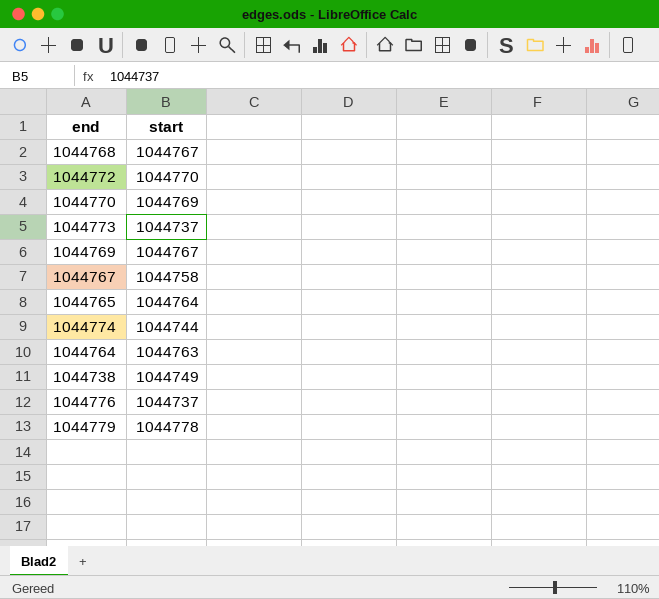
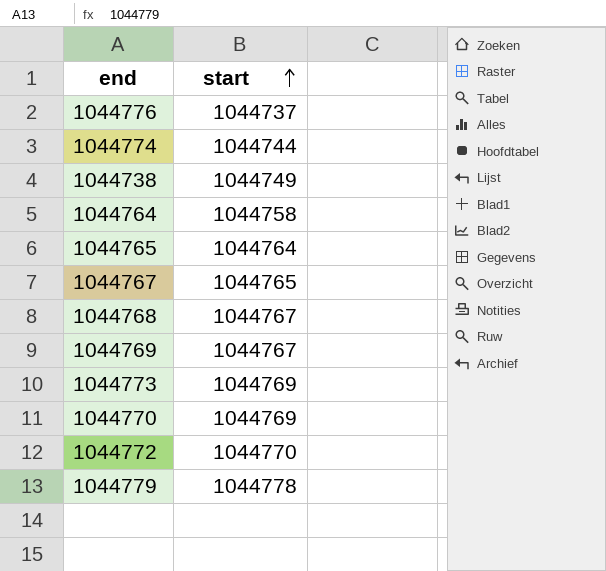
row order: none -> start ascending
1044764 | start: 1044763 -> 1044758
1044767 | start: 1044758 -> 1044765
1044773 | start: 1044737 -> 1044769

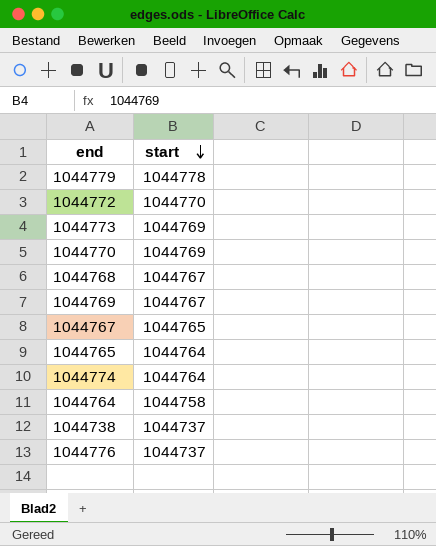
row order: start ascending -> start descending
1044774 | start: 1044744 -> 1044764
1044738 | start: 1044749 -> 1044737

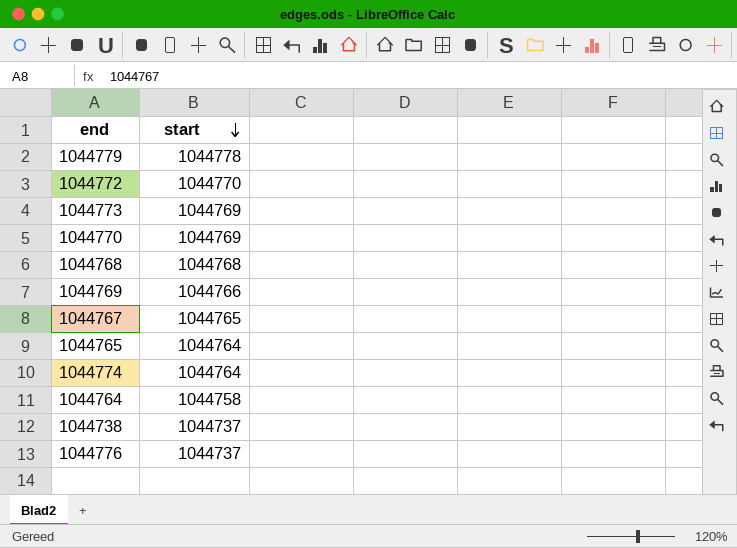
1044768 | start: 1044767 -> 1044768
1044769 | start: 1044767 -> 1044766

